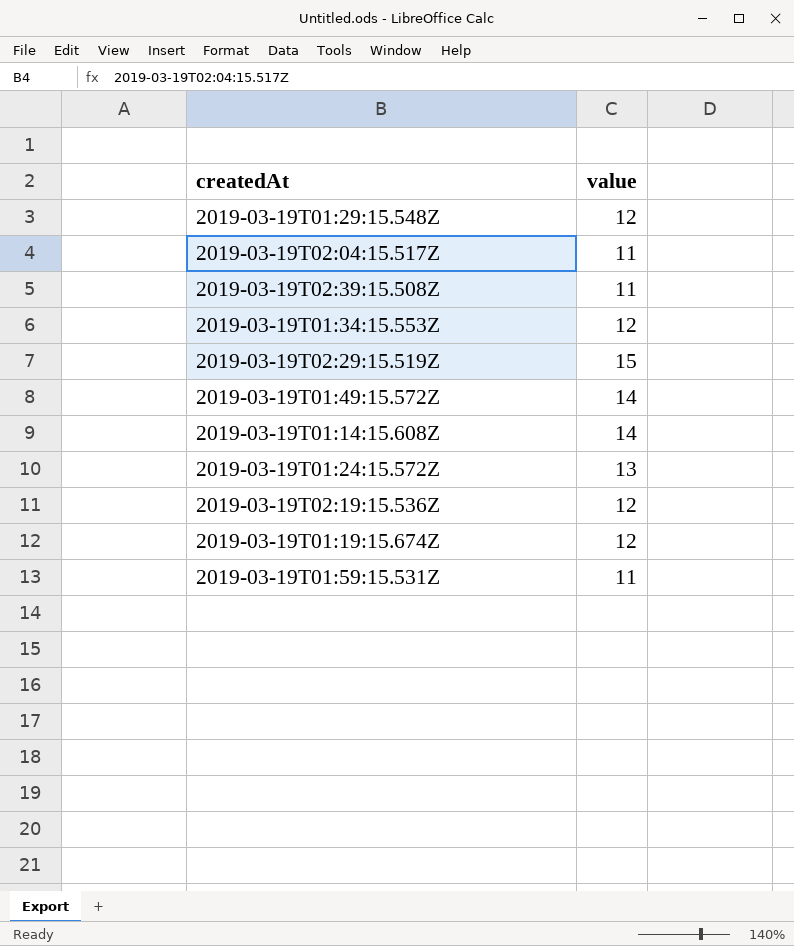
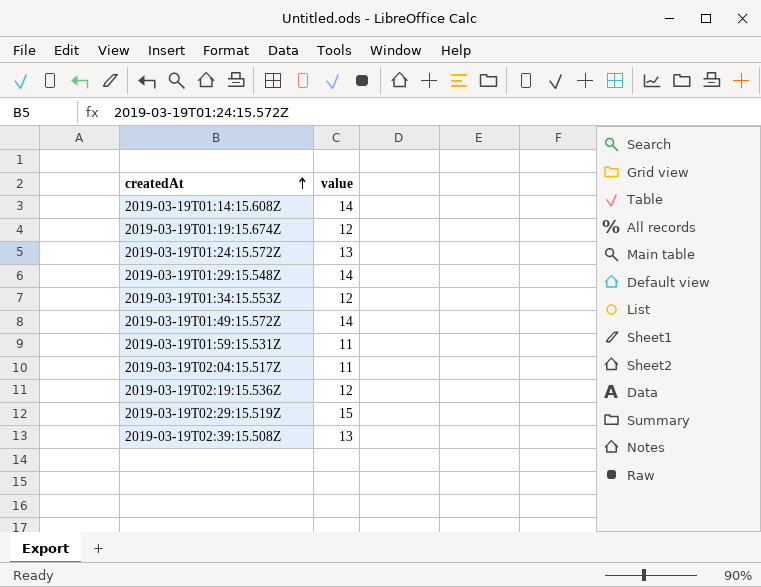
row order: none -> createdAt ascending
2019-03-19T01:29:15.548Z | value: 12 -> 14
2019-03-19T02:39:15.508Z | value: 11 -> 13

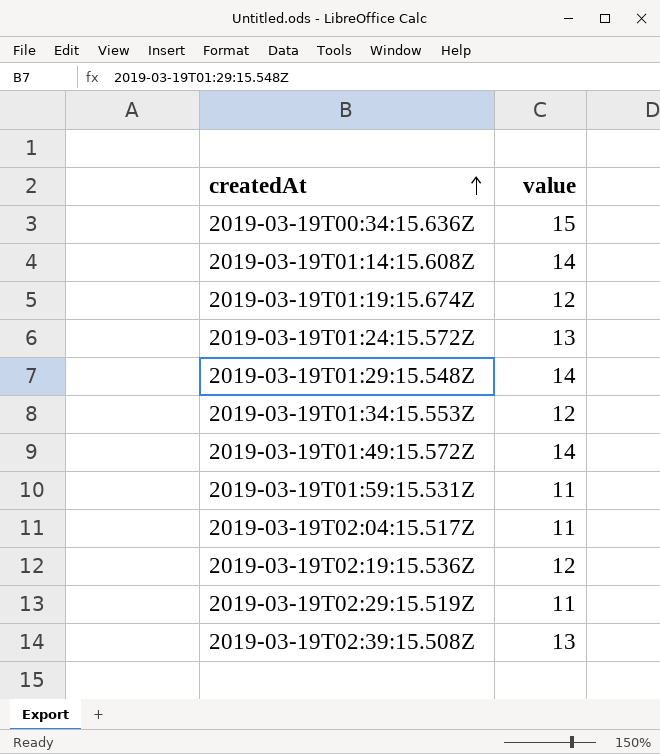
row 2019-03-19T00:34:15.636Z: none -> 15
2019-03-19T02:29:15.519Z | value: 15 -> 11

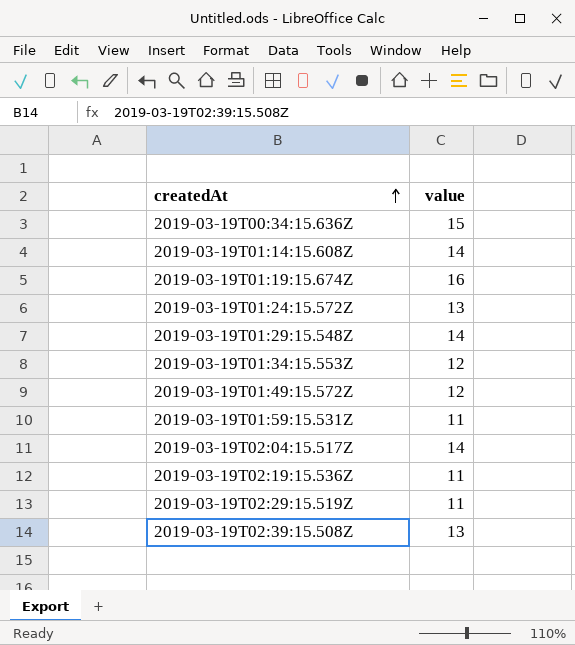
2019-03-19T01:19:15.674Z | value: 12 -> 16
2019-03-19T01:49:15.572Z | value: 14 -> 12
2019-03-19T02:04:15.517Z | value: 11 -> 14
2019-03-19T02:19:15.536Z | value: 12 -> 11

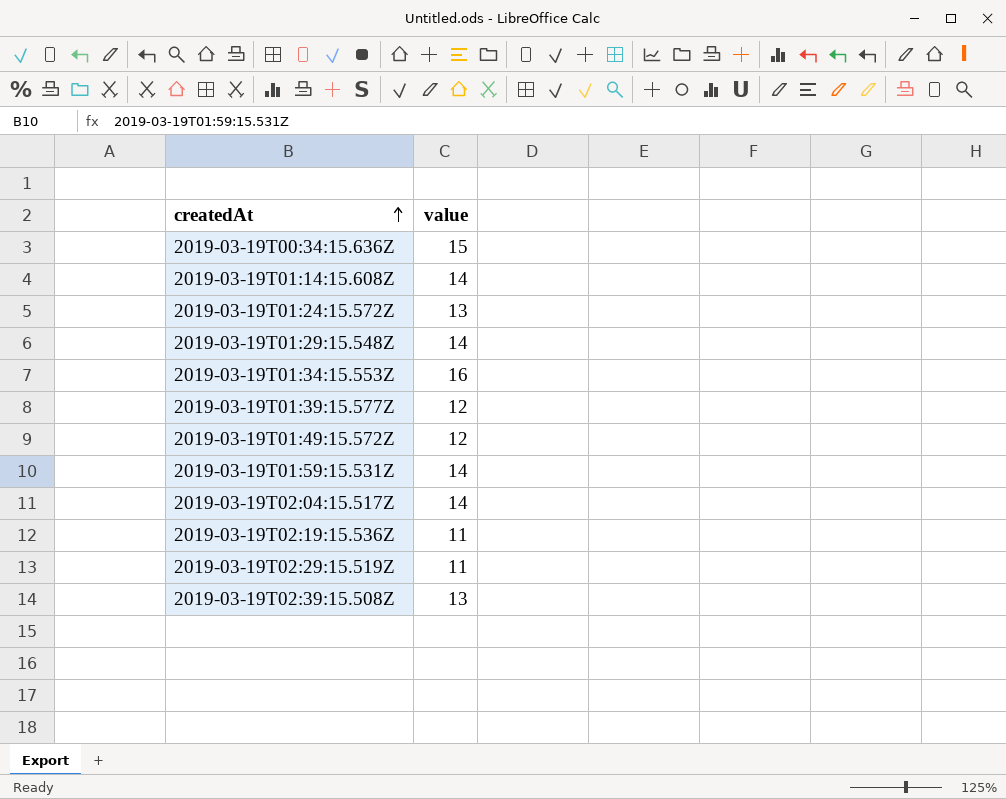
row 2019-03-19T01:19:15.674Z: 16 -> none
2019-03-19T01:34:15.553Z | value: 12 -> 16
row 2019-03-19T01:39:15.577Z: none -> 12
2019-03-19T01:59:15.531Z | value: 11 -> 14

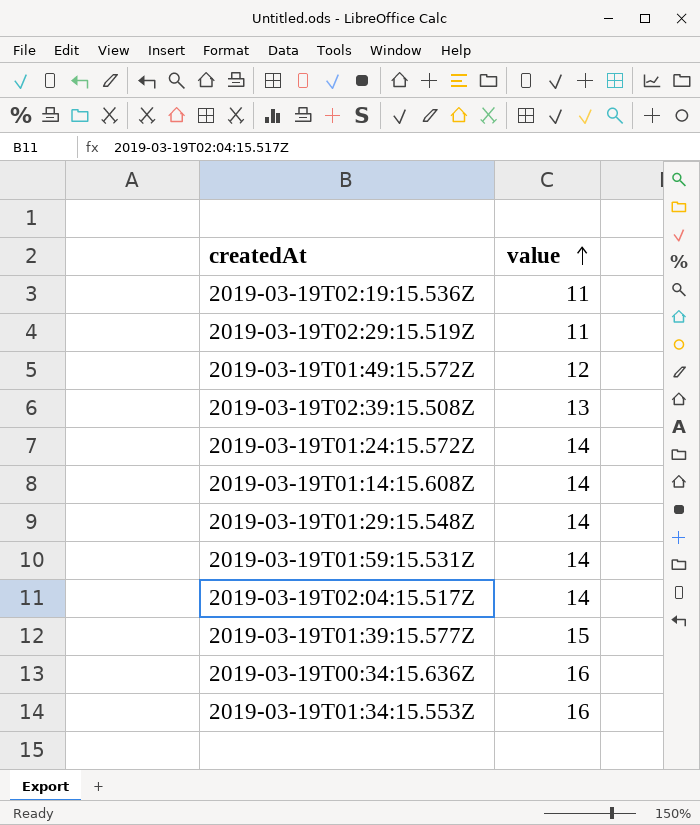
row order: createdAt ascending -> value ascending
2019-03-19T01:24:15.572Z | value: 13 -> 14
2019-03-19T01:39:15.577Z | value: 12 -> 15
2019-03-19T00:34:15.636Z | value: 15 -> 16

